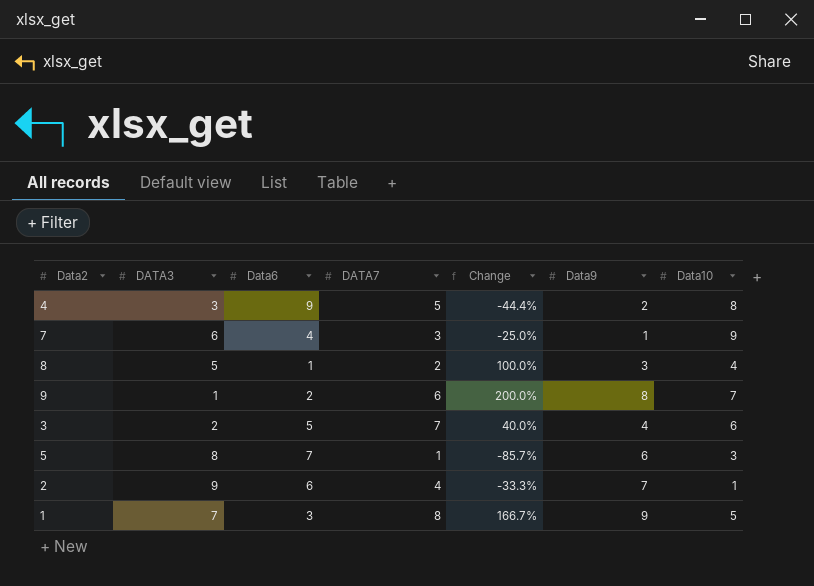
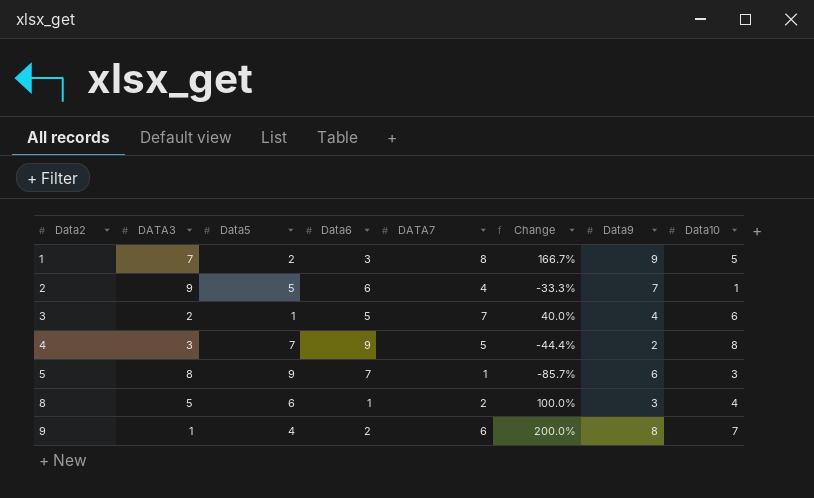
row order: none -> Data2 ascending
column Data5 | position: none -> 3
row 7: 6 | 4 | 3 | -25.0% | 1 | 9 -> none

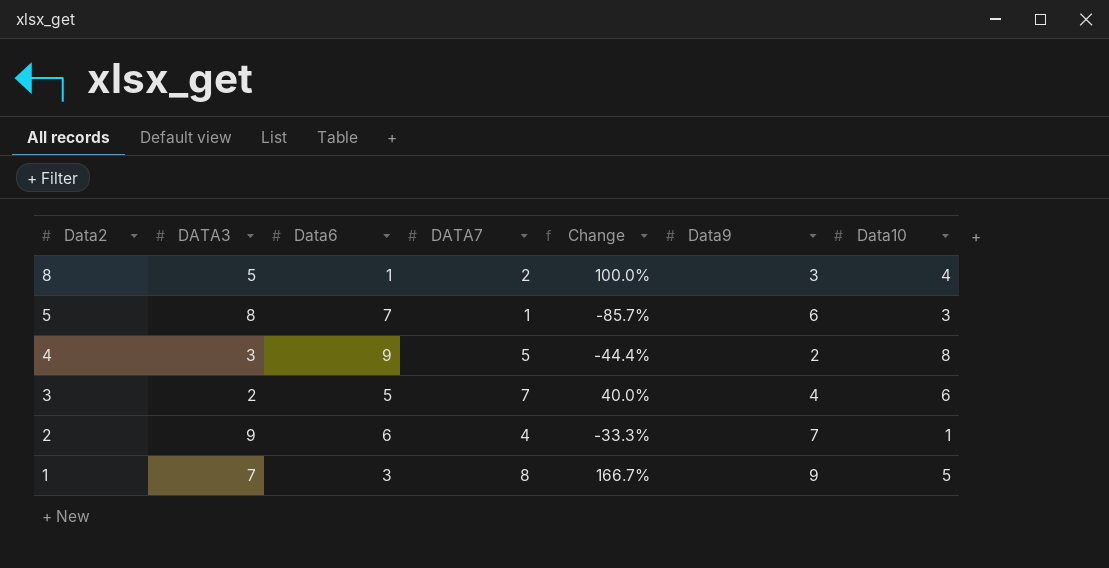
row order: Data2 ascending -> Data2 descending
column Data5 | position: 3 -> none
row 9: 1 | 4 | 2 | 6 | 200.0% | 8 | 7 -> none

